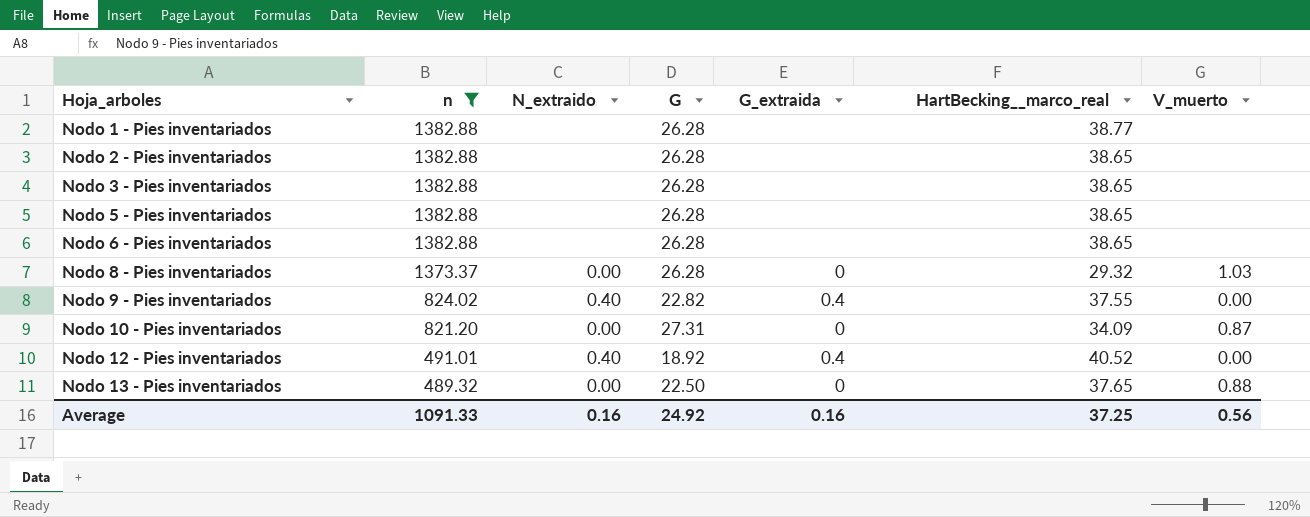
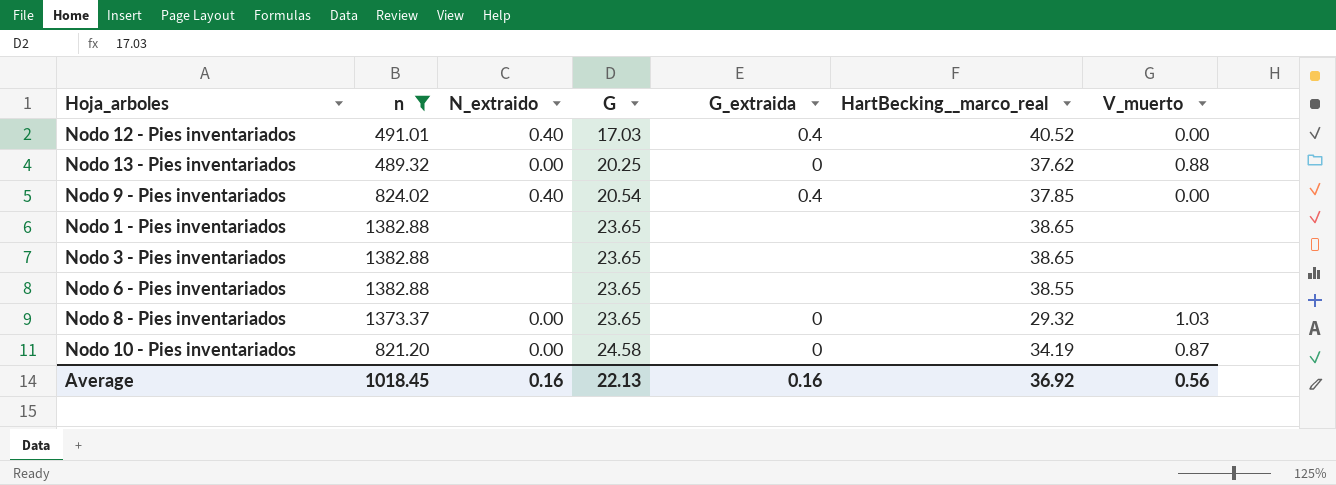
row order: Hoja_arboles ascending -> G ascending
row Nodo 2 - Pies inventariados: 1382.88 | none | 26.28 | none | 38.65 | none -> none
row Nodo 5 - Pies inventariados: 1382.88 | none | 26.28 | none | 38.65 | none -> none
Nodo 12 - Pies inventariados | G: 18.92 -> 17.03
Nodo 13 - Pies inventariados | G: 22.50 -> 20.25
Nodo 13 - Pies inventariados | HartBecking__marco_real: 37.65 -> 37.62
Nodo 9 - Pies inventariados | G: 22.82 -> 20.54
Nodo 9 - Pies inventariados | HartBecking__marco_real: 37.55 -> 37.85
Nodo 1 - Pies inventariados | G: 26.28 -> 23.65
Nodo 1 - Pies inventariados | HartBecking__marco_real: 38.77 -> 38.65
Nodo 3 - Pies inventariados | G: 26.28 -> 23.65
Nodo 6 - Pies inventariados | G: 26.28 -> 23.65
Nodo 6 - Pies inventariados | HartBecking__marco_real: 38.65 -> 38.55
Nodo 8 - Pies inventariados | G: 26.28 -> 23.65
Nodo 10 - Pies inventariados | G: 27.31 -> 24.58
Nodo 10 - Pies inventariados | HartBecking__marco_real: 34.09 -> 34.19
Average | n: 1091.33 -> 1018.45
Average | G: 24.92 -> 22.13
Average | HartBecking__marco_real: 37.25 -> 36.92

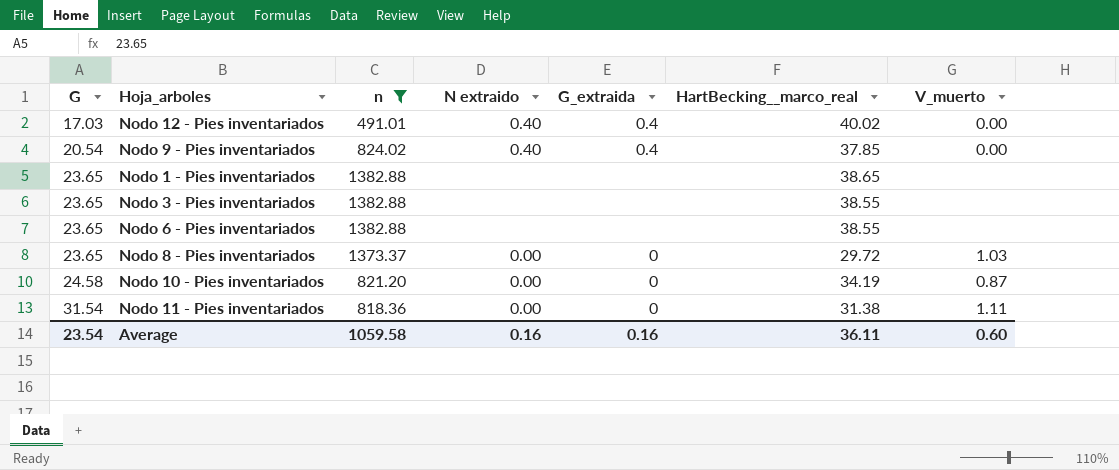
column G | position: 4 -> 1
column name: N_extraido -> N extraido
row Nodo 13 - Pies inventariados: 489.32 | 0.00 | 20.25 | 0 | 37.62 | 0.88 -> none
Nodo 12 - Pies inventariados | HartBecking__marco_real: 40.52 -> 40.02
Nodo 3 - Pies inventariados | HartBecking__marco_real: 38.65 -> 38.55
Nodo 8 - Pies inventariados | HartBecking__marco_real: 29.32 -> 29.72
row Nodo 11 - Pies inventariados: none -> 31.54 | 818.36 | 0.00 | 0 | 31.38 | 1.11
Average | G: 22.13 -> 23.54
Average | n: 1018.45 -> 1059.58
Average | HartBecking__marco_real: 36.92 -> 36.11
Average | V_muerto: 0.56 -> 0.60

